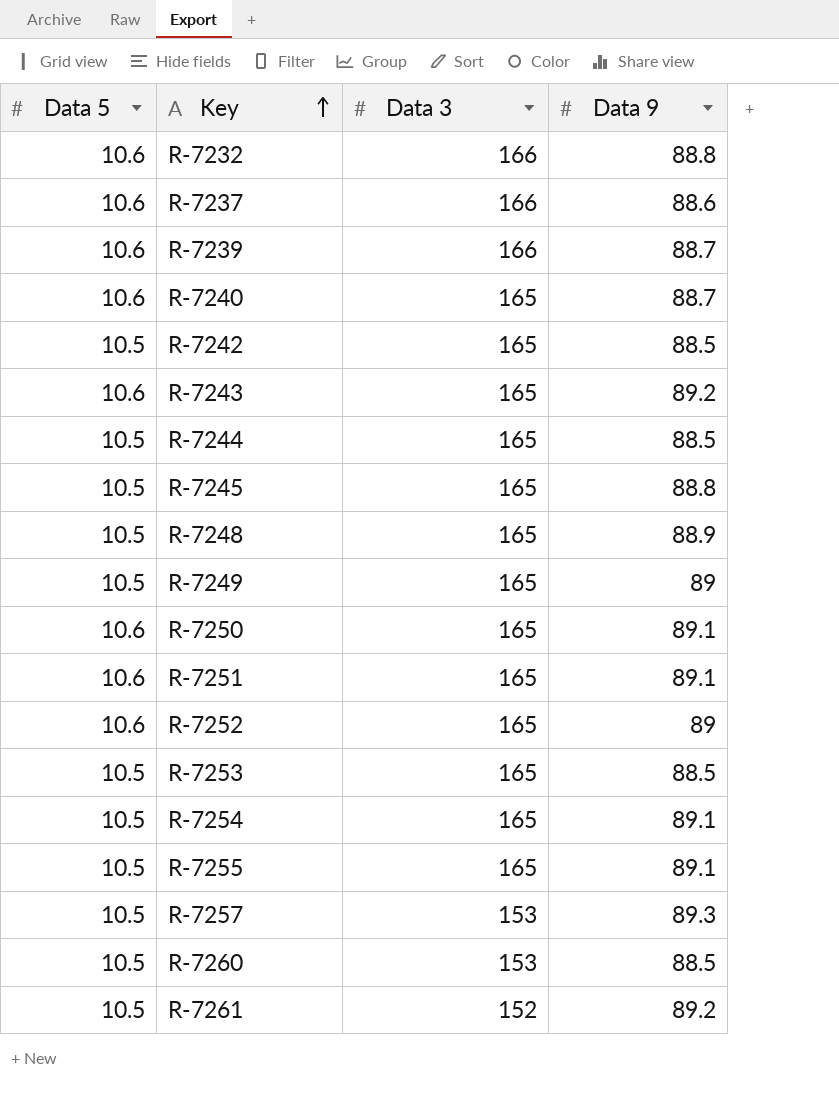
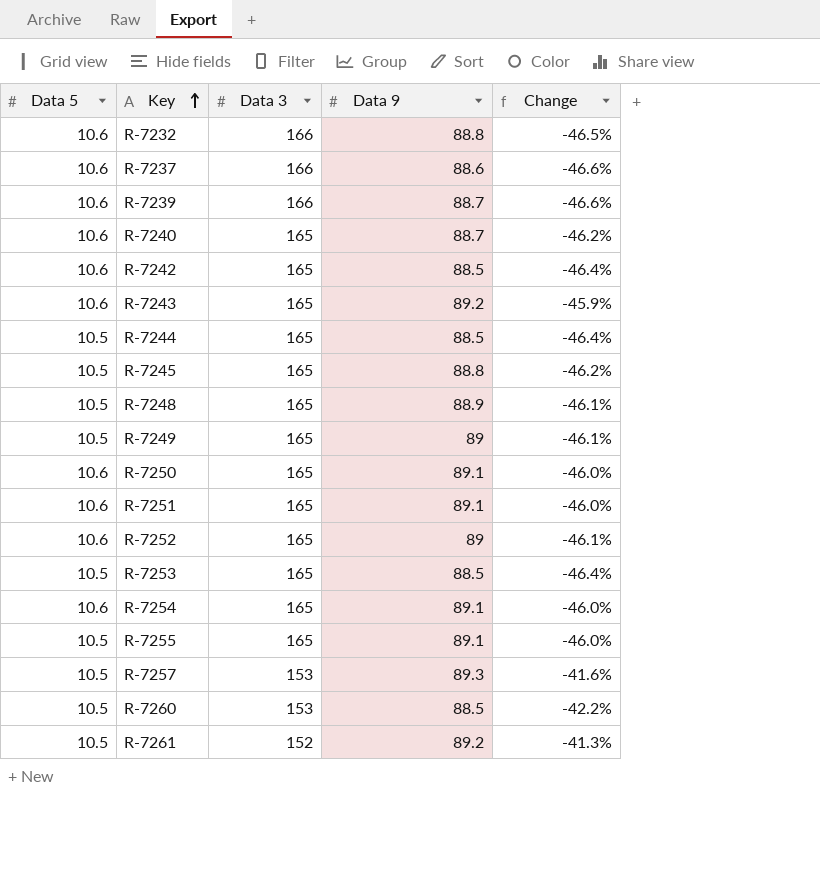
column Change | formula: none -> ([Data 9] - [Data 3]) / [Data 3]
R-7242 | Data 5: 10.5 -> 10.6
R-7254 | Data 5: 10.5 -> 10.6

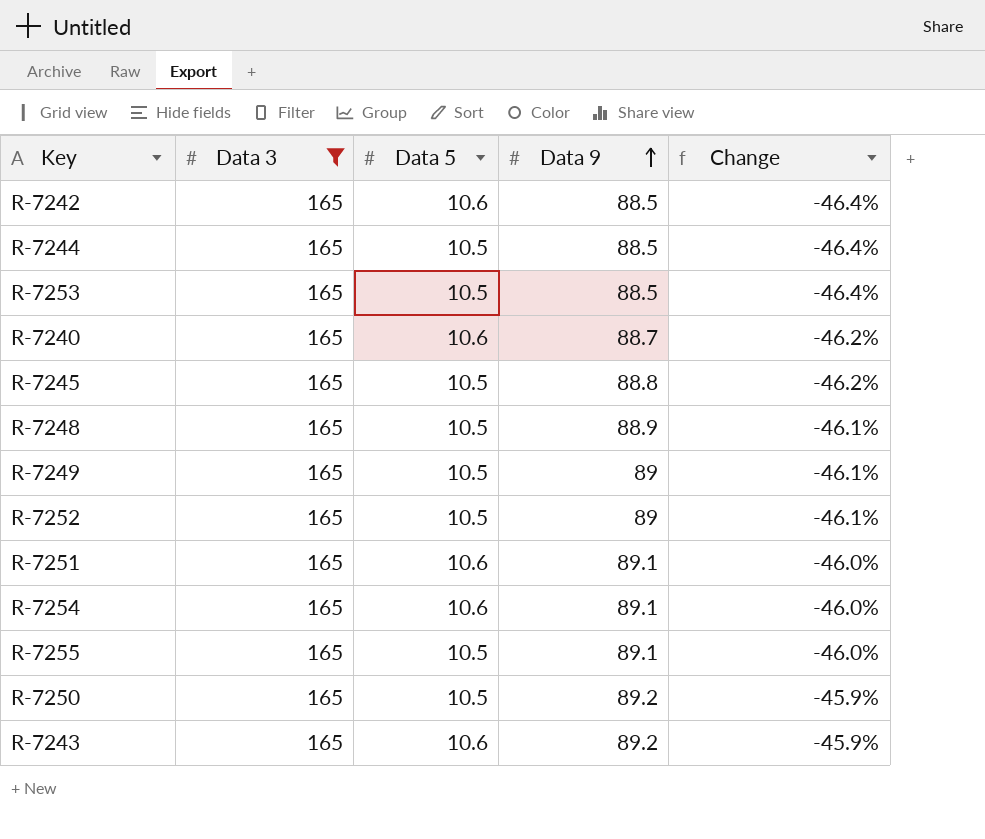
filter: none -> Data 3 = 165
row order: Key ascending -> Data 9 ascending
column Data 5 | position: 1 -> 3
R-7252 | Data 5: 10.6 -> 10.5
R-7250 | Data 5: 10.6 -> 10.5
R-7250 | Data 9: 89.1 -> 89.2
R-7250 | Change: -46.0% -> -45.9%

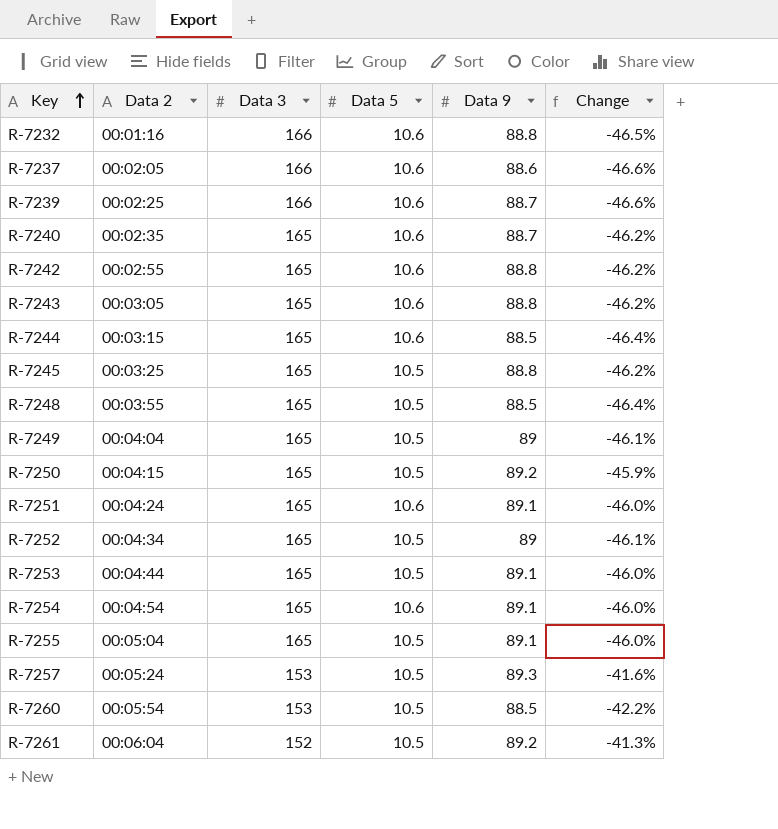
filter: Data 3 = 165 -> none
row order: Data 9 ascending -> Key ascending
column Data 2 | position: none -> 2
R-7242 | Data 9: 88.5 -> 88.8
R-7242 | Change: -46.4% -> -46.2%
R-7243 | Data 9: 89.2 -> 88.8
R-7243 | Change: -45.9% -> -46.2%
R-7244 | Data 5: 10.5 -> 10.6
R-7248 | Data 9: 88.9 -> 88.5
R-7248 | Change: -46.1% -> -46.4%
R-7253 | Data 9: 88.5 -> 89.1
R-7253 | Change: -46.4% -> -46.0%

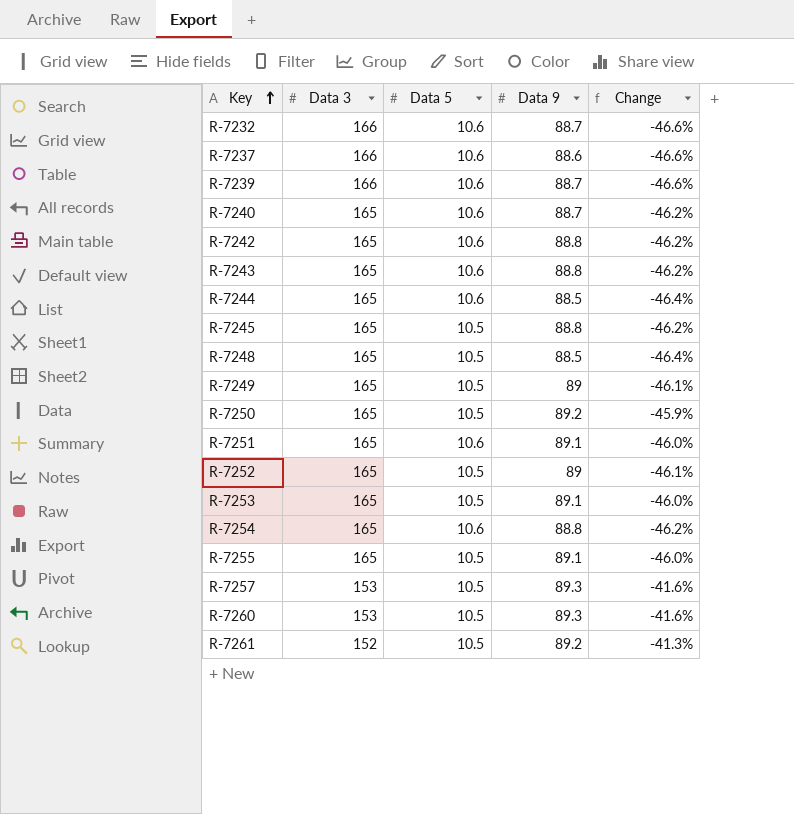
column Data 2 | position: 2 -> none
R-7232 | Data 9: 88.8 -> 88.7
R-7232 | Change: -46.5% -> -46.6%
R-7254 | Data 9: 89.1 -> 88.8
R-7254 | Change: -46.0% -> -46.2%
R-7260 | Data 9: 88.5 -> 89.3
R-7260 | Change: -42.2% -> -41.6%

